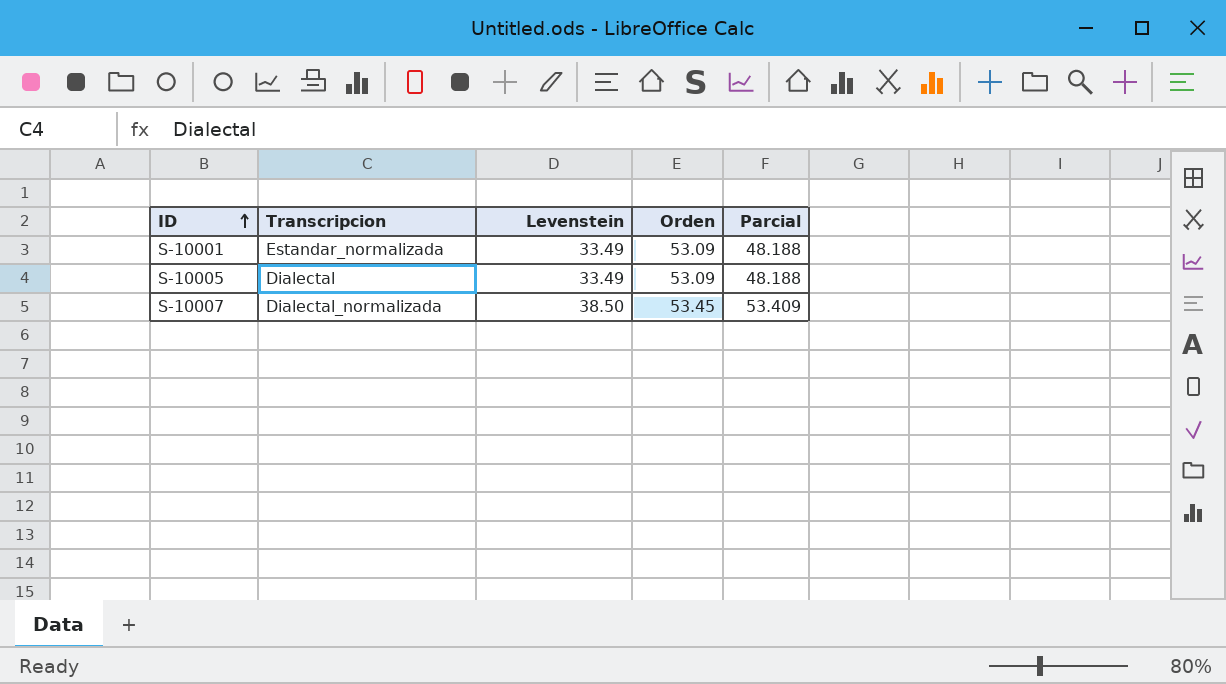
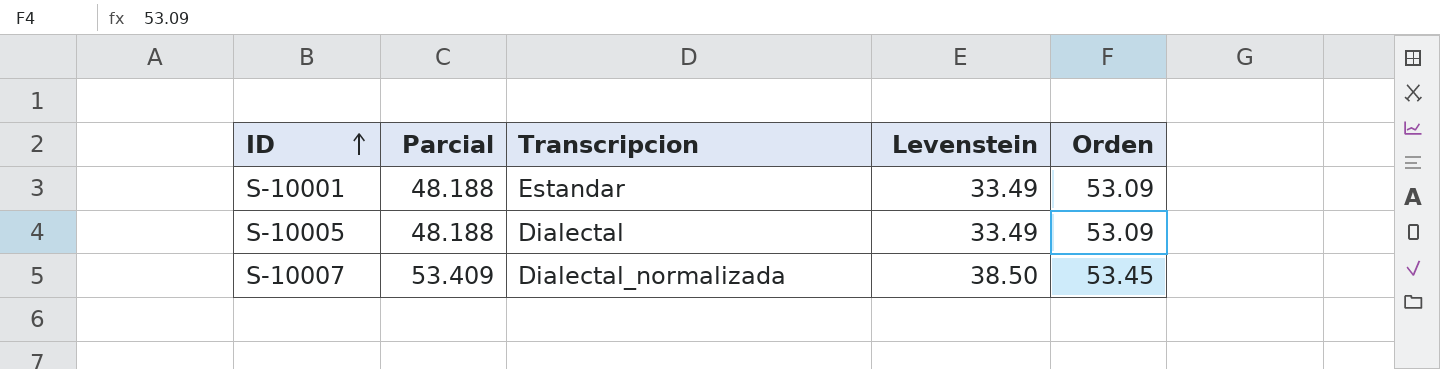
column Parcial | position: 5 -> 2
S-10001 | Transcripcion: Estandar_normalizada -> Estandar

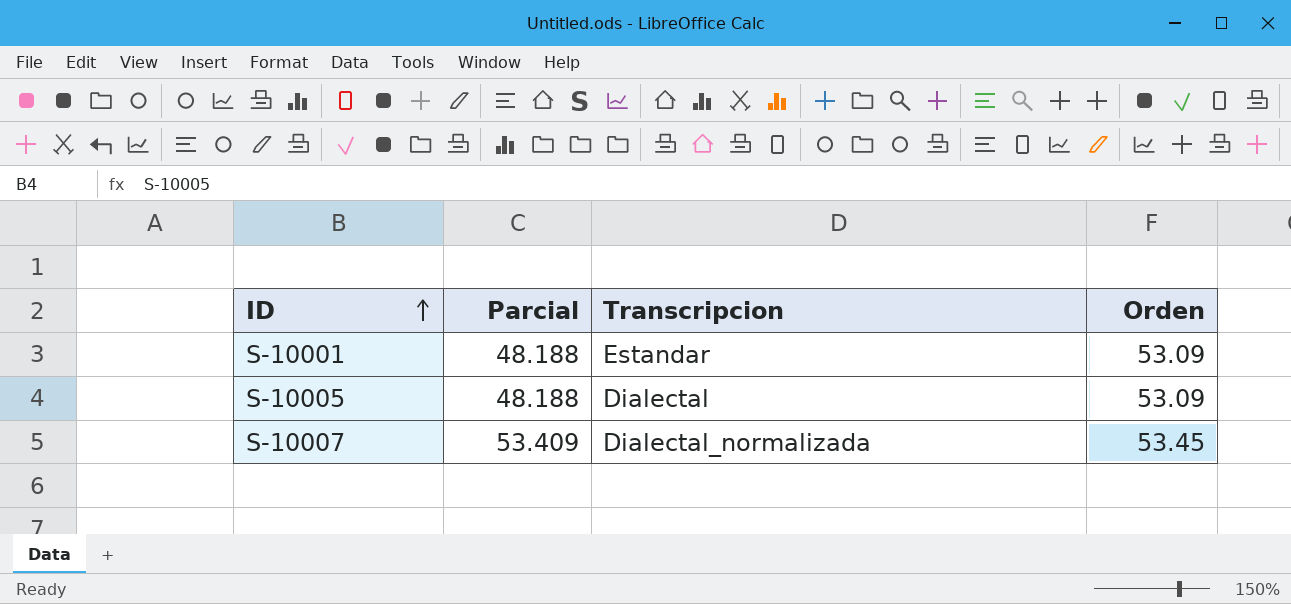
column Levenstein | position: 4 -> none

